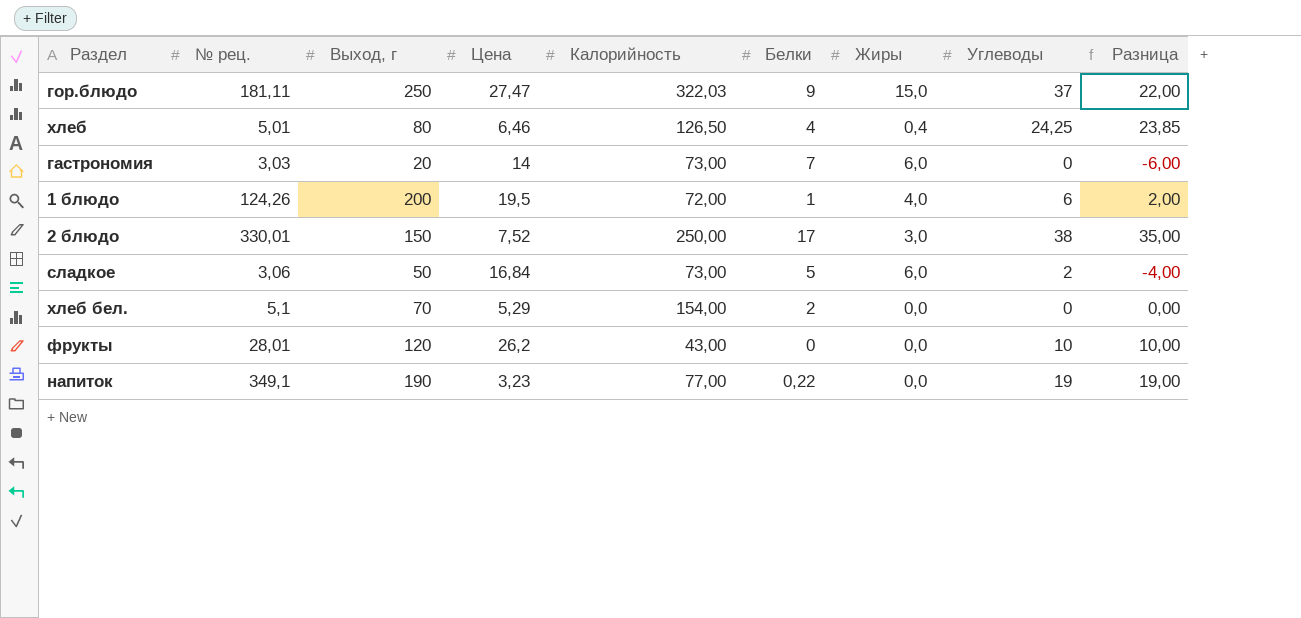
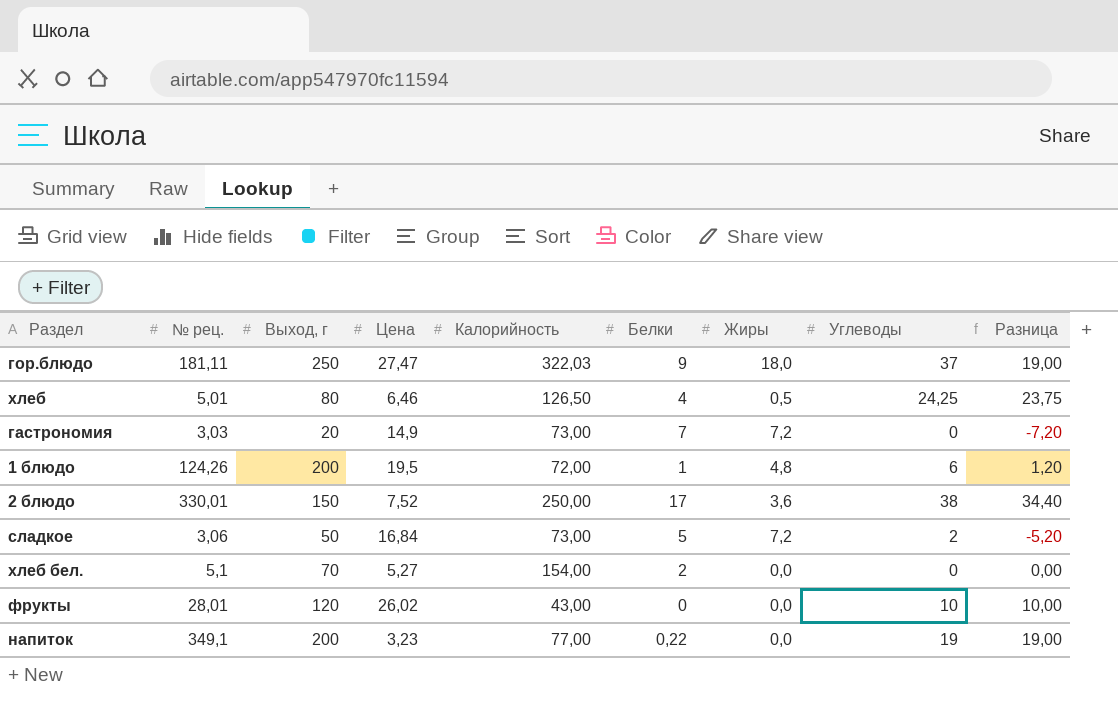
гор.блюдо | Жиры: 15,0 -> 18,0
гор.блюдо | Разница: 22,00 -> 19,00
хлеб | Жиры: 0,4 -> 0,5
хлеб | Разница: 23,85 -> 23,75
гастрономия | Цена: 14 -> 14,9
гастрономия | Жиры: 6,0 -> 7,2
гастрономия | Разница: -6,00 -> -7,20
1 блюдо | Жиры: 4,0 -> 4,8
1 блюдо | Разница: 2,00 -> 1,20
2 блюдо | Жиры: 3,0 -> 3,6
2 блюдо | Разница: 35,00 -> 34,40
сладкое | Жиры: 6,0 -> 7,2
сладкое | Разница: -4,00 -> -5,20
хлеб бел. | Цена: 5,29 -> 5,27
фрукты | Цена: 26,2 -> 26,02
напиток | Выход, г: 190 -> 200

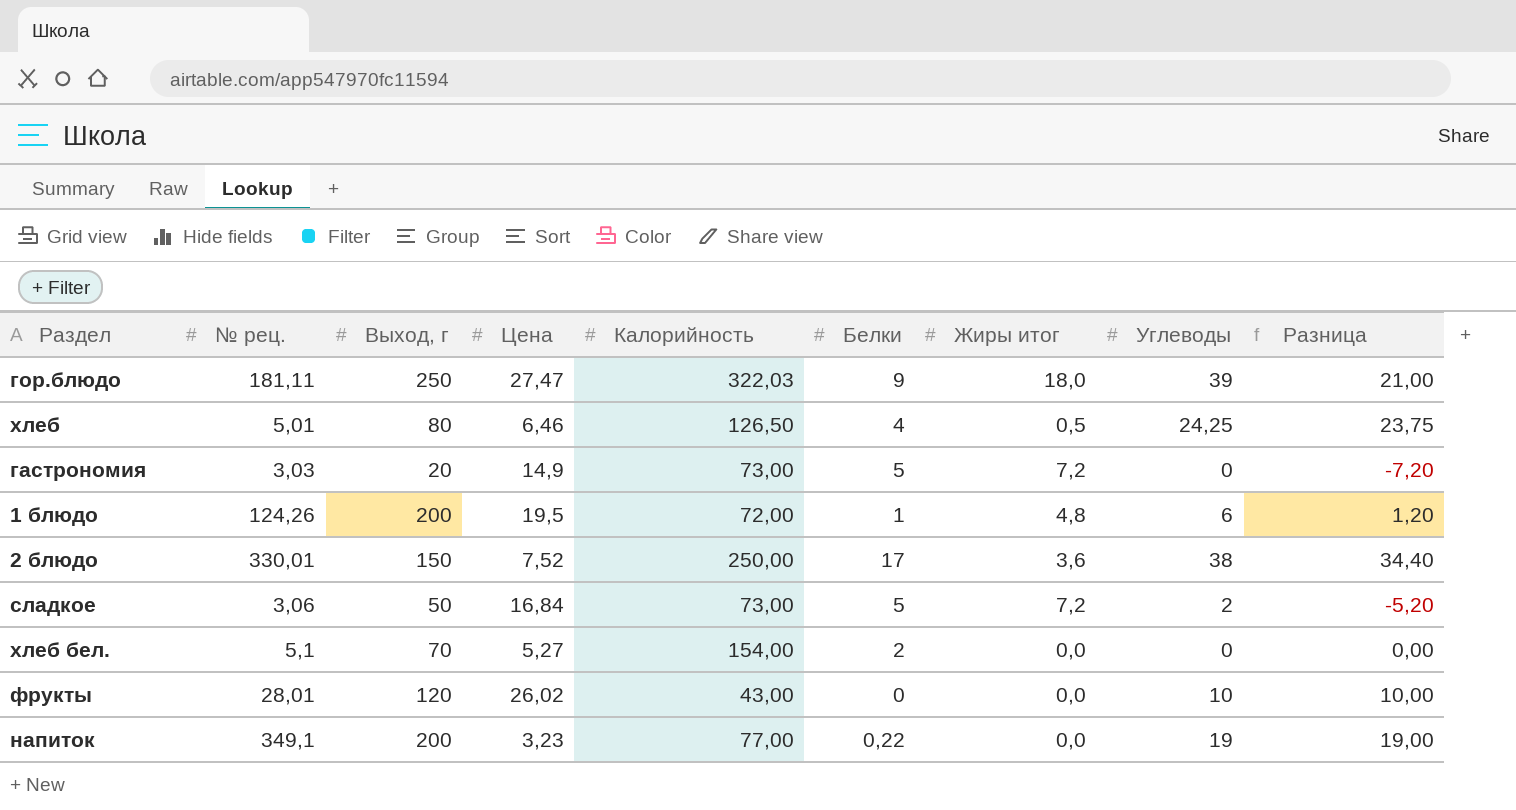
column name: Жиры -> Жиры итог
гор.блюдо | Углеводы: 37 -> 39
гор.блюдо | Разница: 19,00 -> 21,00
гастрономия | Белки: 7 -> 5

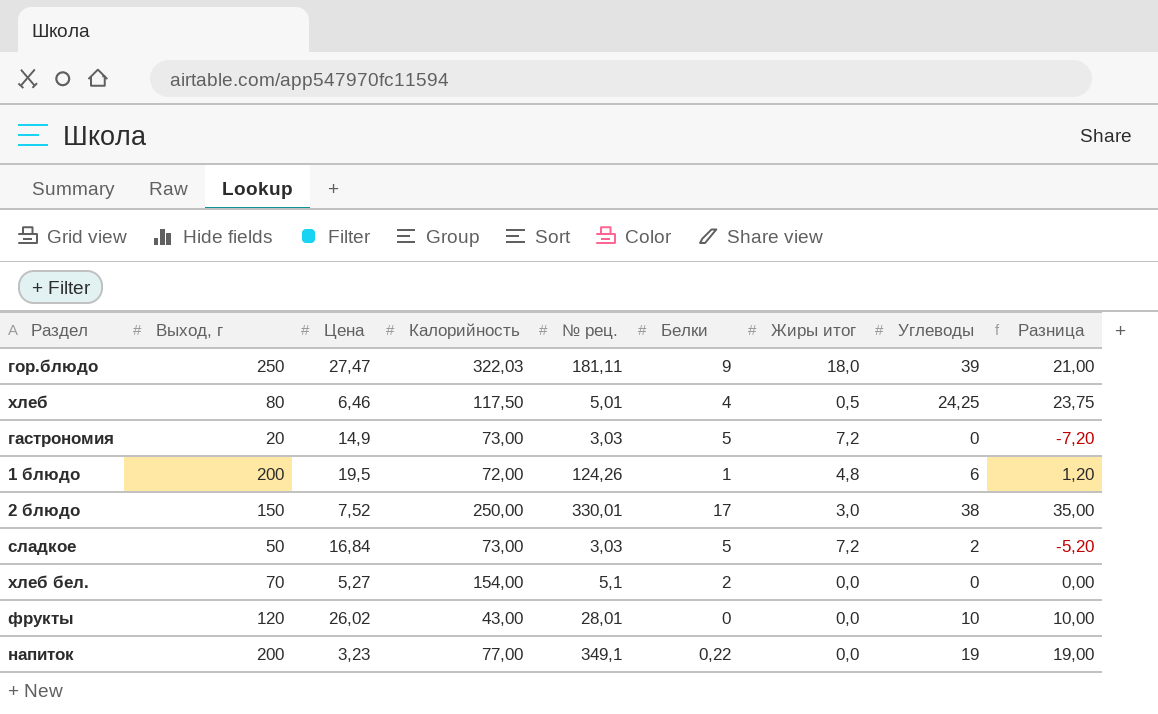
column № рец. | position: 2 -> 5
хлеб | Калорийность: 126,50 -> 117,50
2 блюдо | Жиры итог: 3,6 -> 3,0
2 блюдо | Разница: 34,40 -> 35,00
сладкое | № рец.: 3,06 -> 3,03

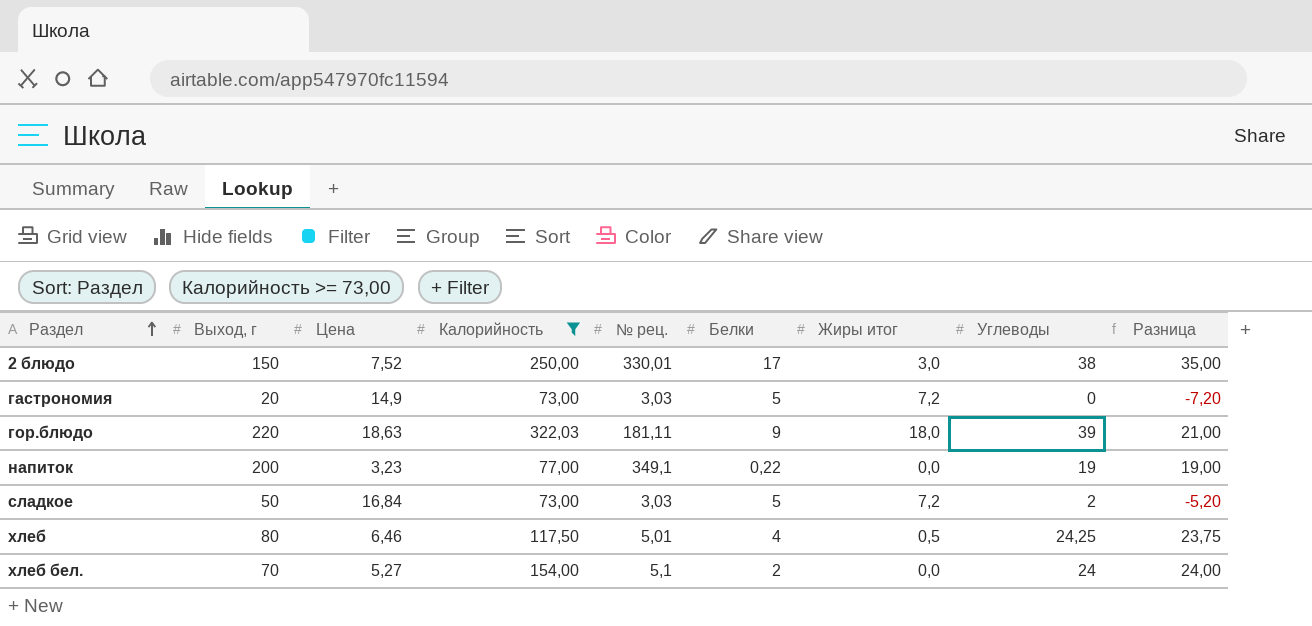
filter: none -> Калорийность >= 73,00
row order: none -> Раздел ascending
гор.блюдо | Выход, г: 250 -> 220
гор.блюдо | Цена: 27,47 -> 18,63
хлеб бел. | Углеводы: 0 -> 24
хлеб бел. | Разница: 0,00 -> 24,00

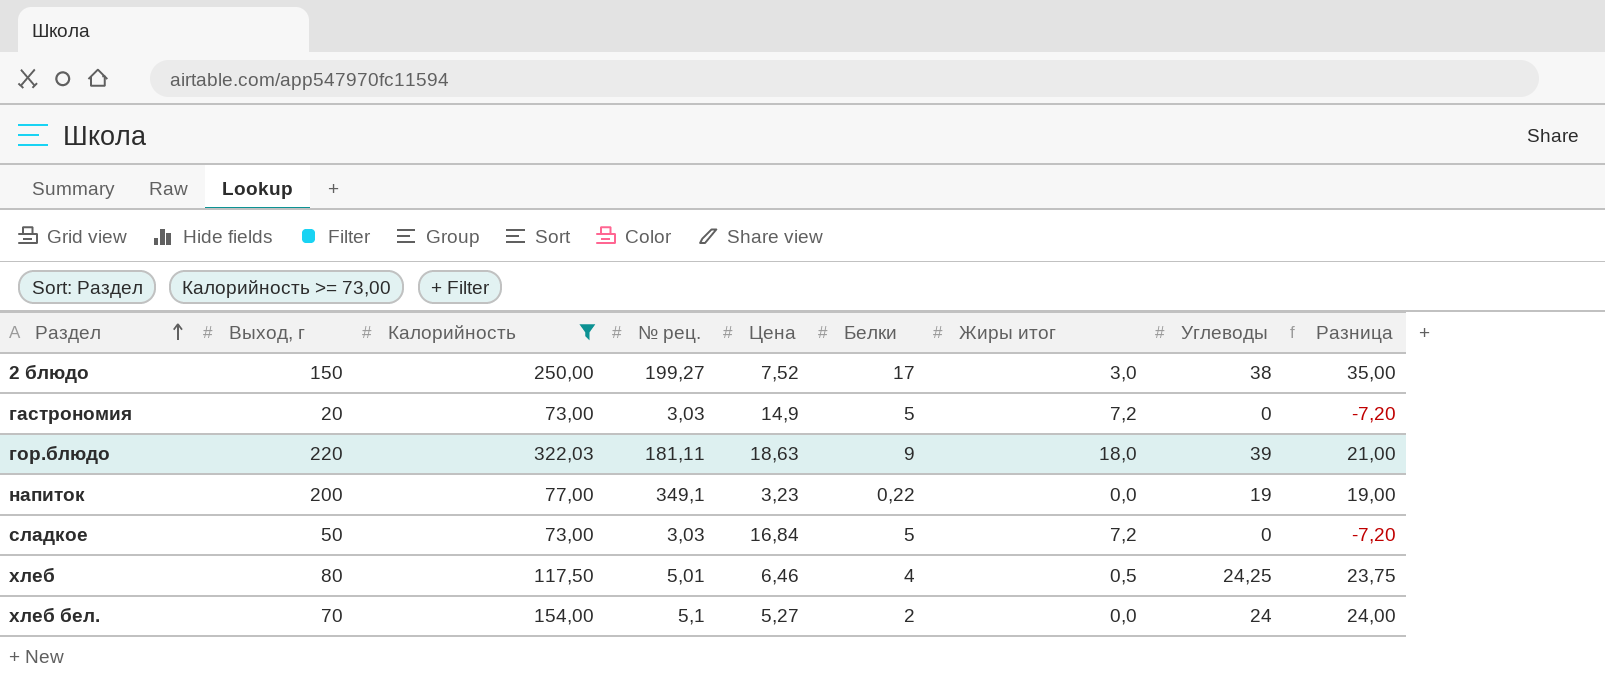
column Цена | position: 3 -> 5
2 блюдо | № рец.: 330,01 -> 199,27
сладкое | Углеводы: 2 -> 0
сладкое | Разница: -5,20 -> -7,20

